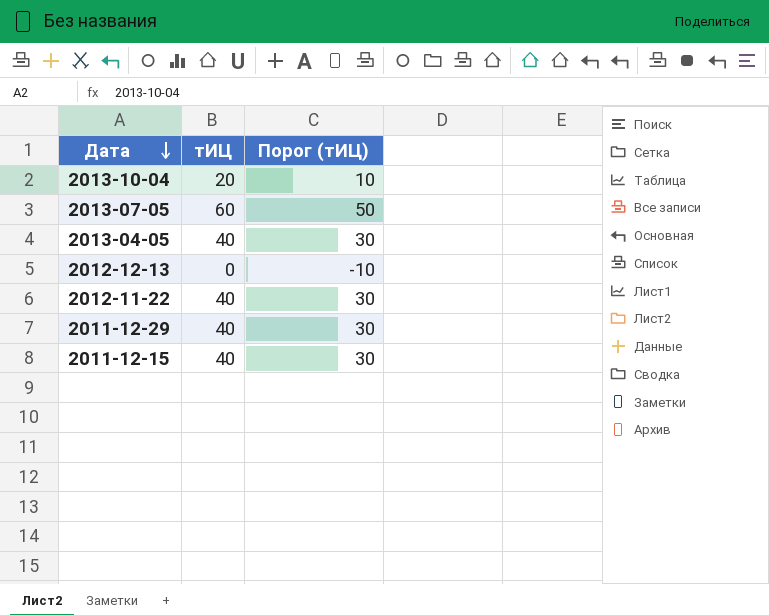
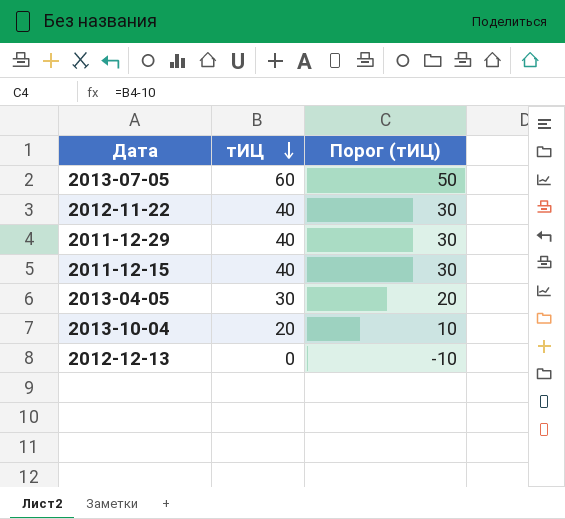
row order: Дата descending -> тИЦ descending
2013-04-05 | тИЦ: 40 -> 30
2013-04-05 | Порог (тИЦ): 30 -> 20

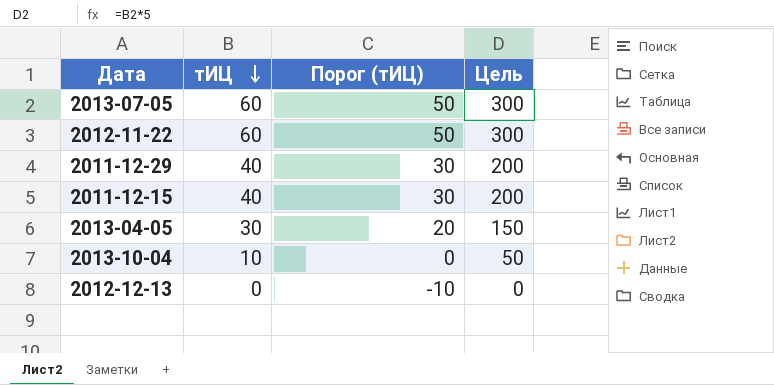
column Цель | formula: none -> [тИЦ] * 5
2012-11-22 | тИЦ: 40 -> 60
2012-11-22 | Порог (тИЦ): 30 -> 50
2013-10-04 | тИЦ: 20 -> 10
2013-10-04 | Порог (тИЦ): 10 -> 0

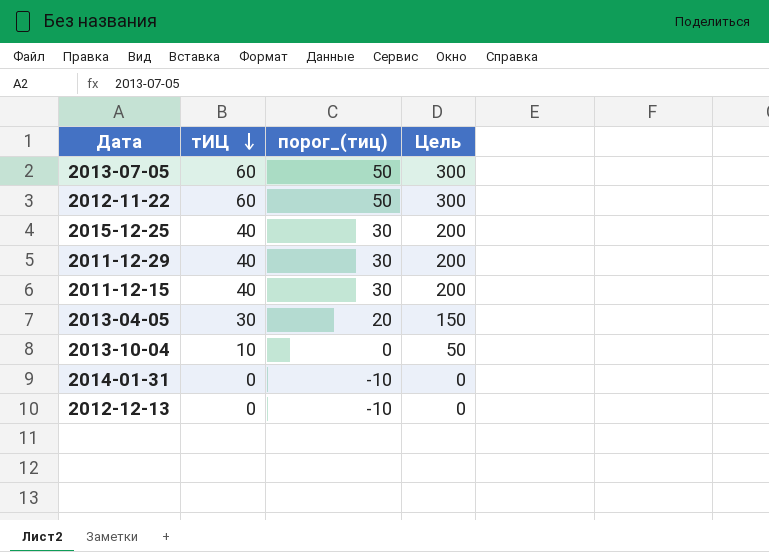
column name: Порог (тИЦ) -> порог_(тиц)
row 2015-12-25: none -> 40 | 30 | 200
row 2014-01-31: none -> 0 | -10 | 0

